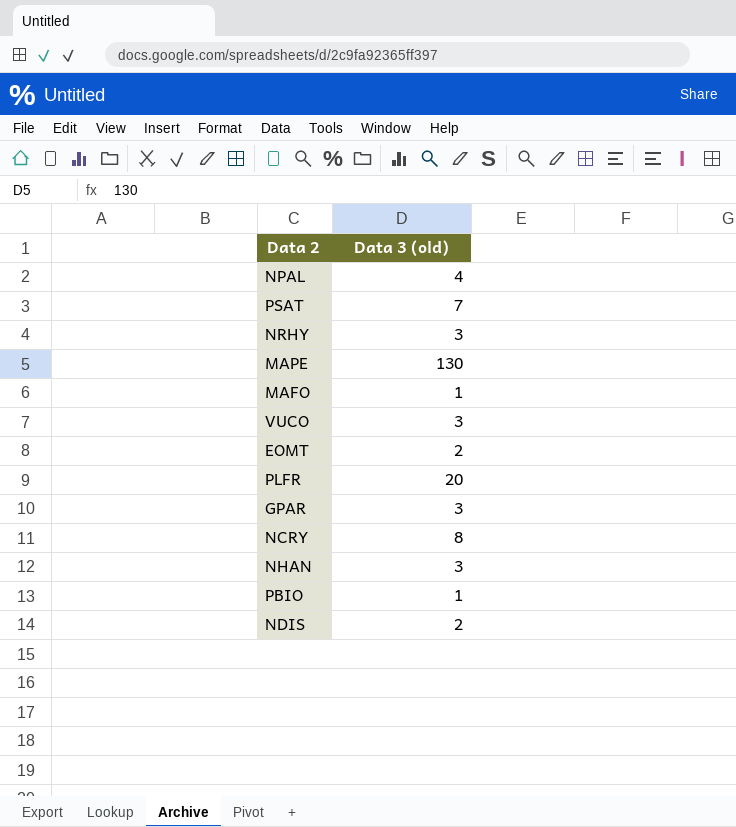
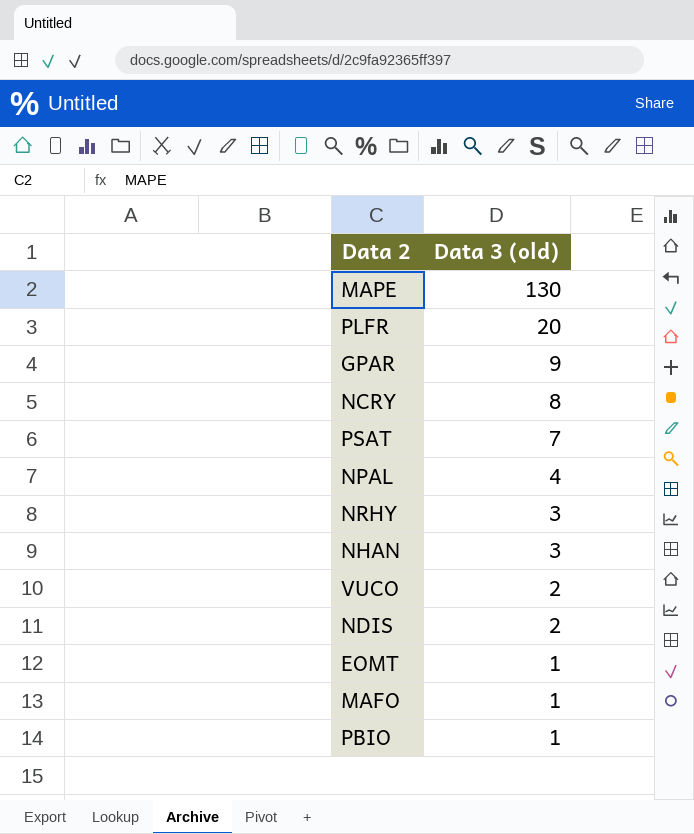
row order: none -> Data 3 (old) descending
GPAR | Data 3 (old): 3 -> 9
VUCO | Data 3 (old): 3 -> 2
EOMT | Data 3 (old): 2 -> 1

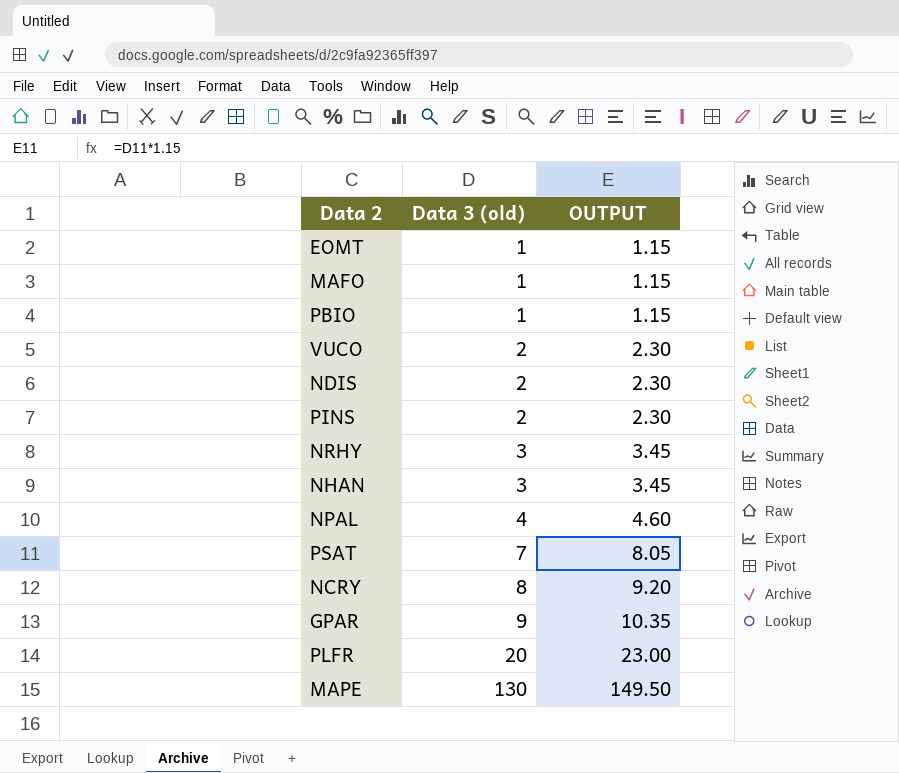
row order: Data 3 (old) descending -> Data 3 (old) ascending
column OUTPUT | formula: none -> [Data 3 (old)] * 1.15
row PINS: none -> 2 | 2.30

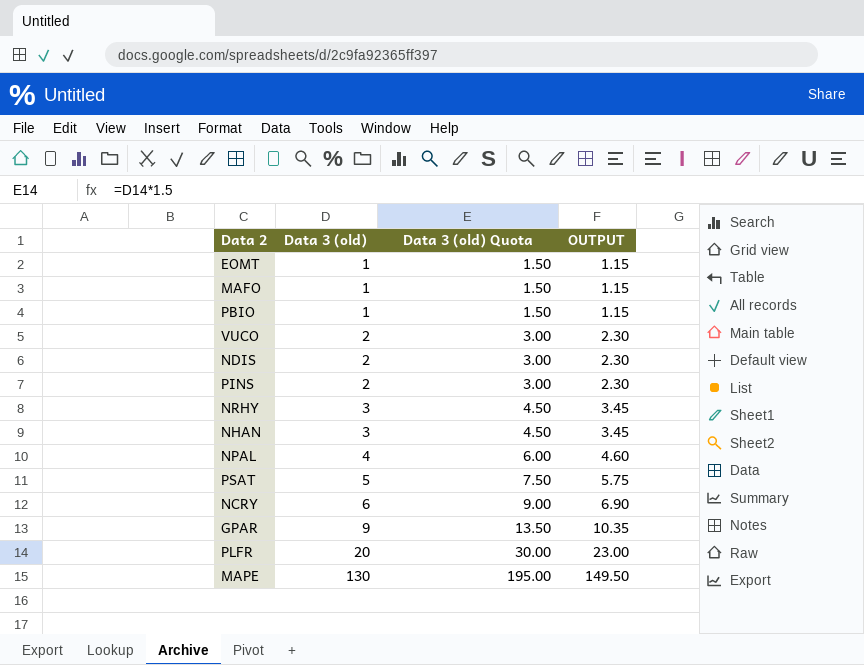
column Data 3 (old) Quota | formula: none -> [Data 3 (old)] * 1.5
PSAT | Data 3 (old): 7 -> 5
PSAT | OUTPUT: 8.05 -> 5.75
NCRY | Data 3 (old): 8 -> 6
NCRY | OUTPUT: 9.20 -> 6.90

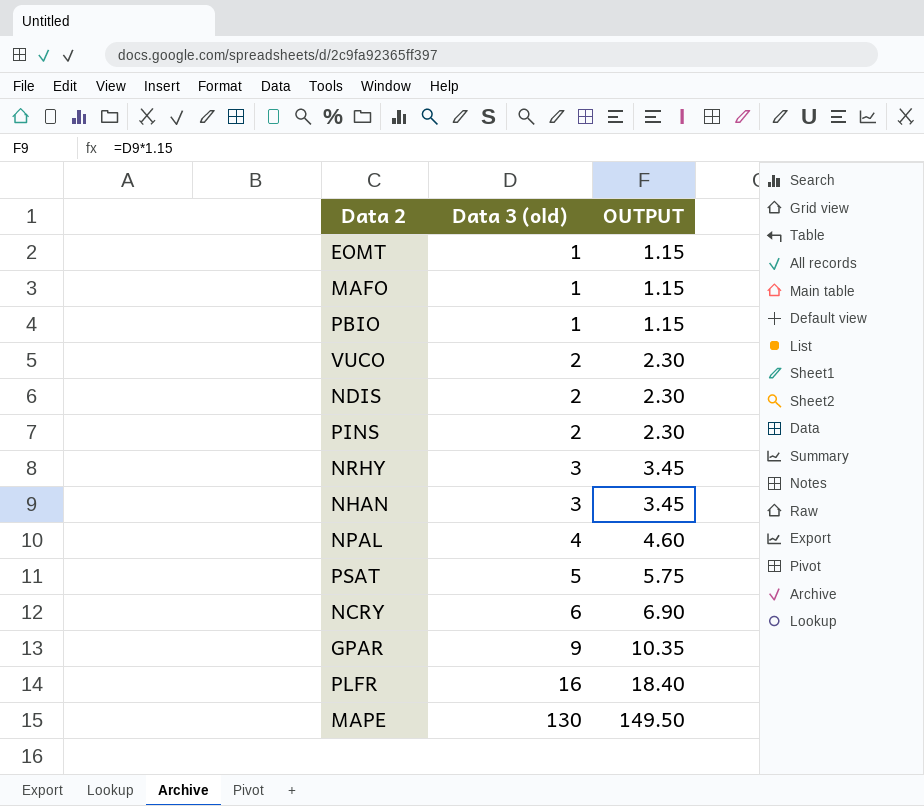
column Data 3 (old) Quota | formula: [Data 3 (old)] * 1.5 -> none
PLFR | Data 3 (old): 20 -> 16
PLFR | OUTPUT: 23.00 -> 18.40

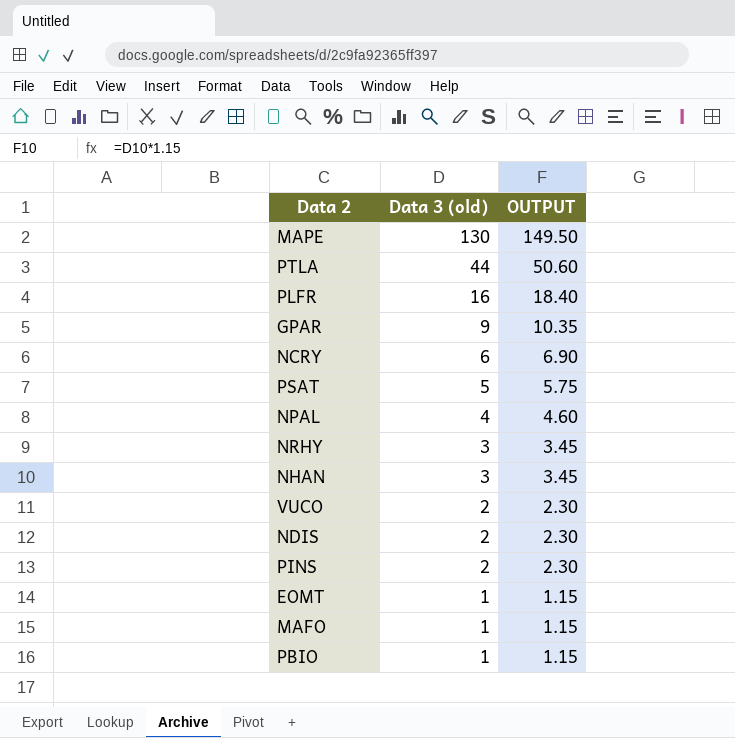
row order: Data 3 (old) ascending -> Data 3 (old) descending
row PTLA: none -> 44 | 50.60

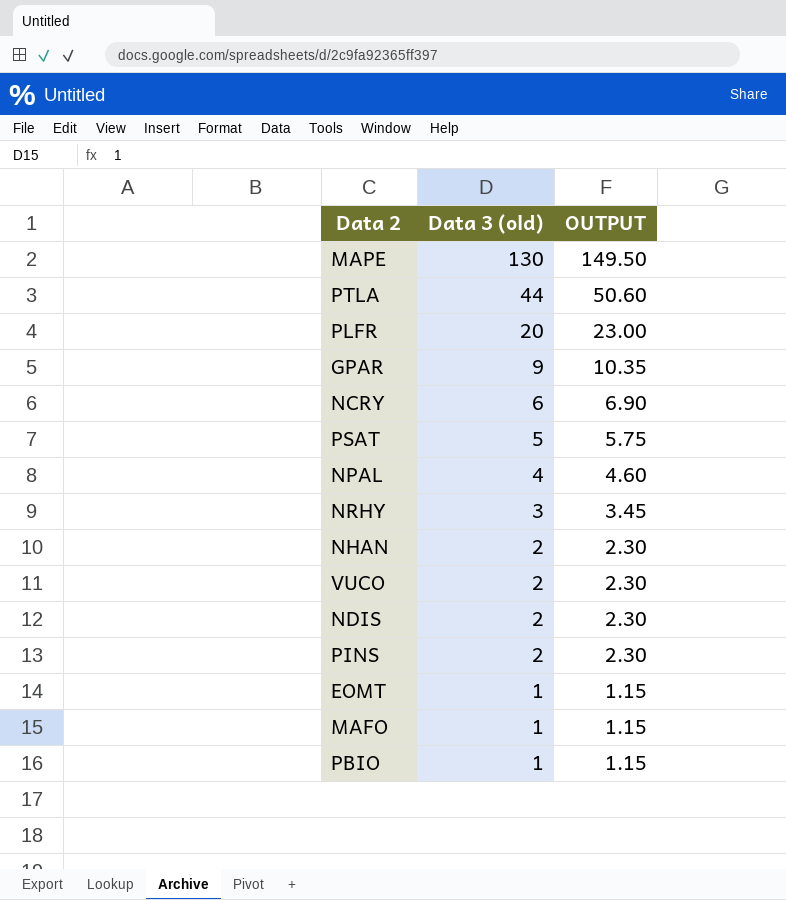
PLFR | Data 3 (old): 16 -> 20
PLFR | OUTPUT: 18.40 -> 23.00
NHAN | Data 3 (old): 3 -> 2
NHAN | OUTPUT: 3.45 -> 2.30

